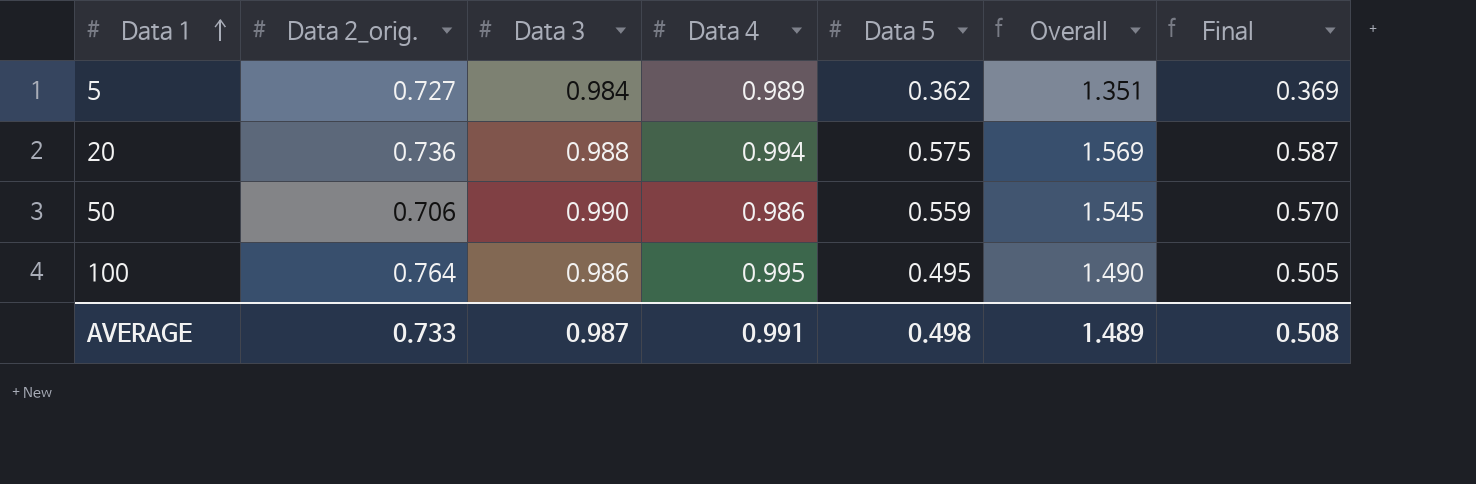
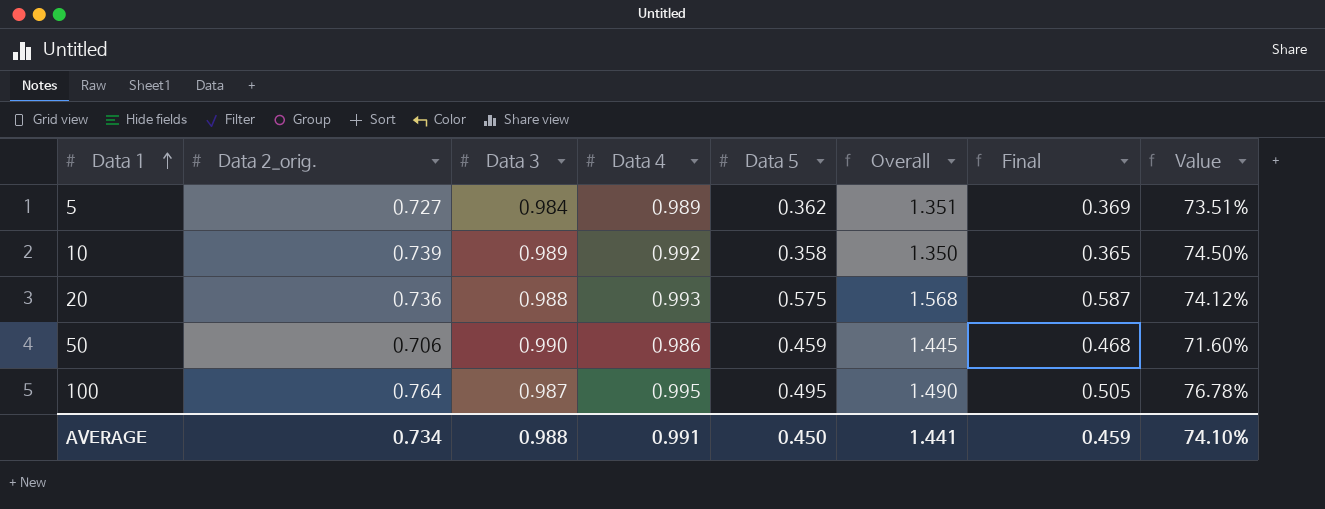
column Value | formula: none -> [Data 2_orig.] / [Data 4]
row 10: none -> 0.739 | 0.989 | 0.992 | 0.358 | 1.350 | 0.365 | 74.50%
20 | Data 4: 0.994 -> 0.993
20 | Overall: 1.569 -> 1.568
50 | Data 5: 0.559 -> 0.459
50 | Overall: 1.545 -> 1.445
50 | Final: 0.570 -> 0.468
100 | Data 3: 0.986 -> 0.987
AVERAGE | Data 2_orig.: 0.733 -> 0.734
AVERAGE | Data 3: 0.987 -> 0.988
AVERAGE | Data 5: 0.498 -> 0.450
AVERAGE | Overall: 1.489 -> 1.441
AVERAGE | Final: 0.508 -> 0.459

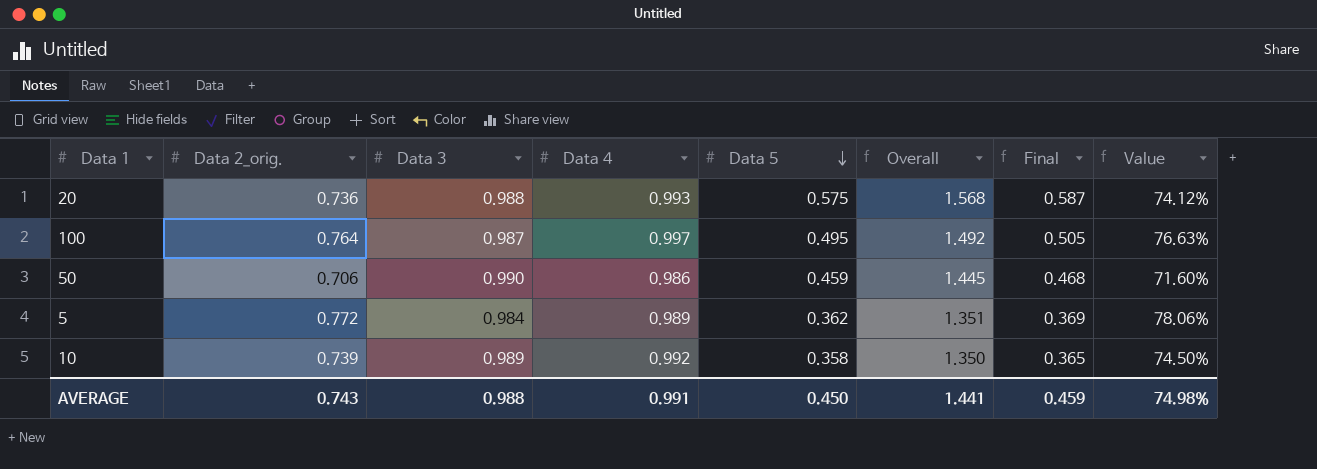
row order: Data 1 ascending -> Data 5 descending
100 | Data 4: 0.995 -> 0.997
100 | Overall: 1.490 -> 1.492
100 | Value: 76.78% -> 76.63%
5 | Data 2_orig.: 0.727 -> 0.772
5 | Value: 73.51% -> 78.06%
AVERAGE | Data 2_orig.: 0.734 -> 0.743
AVERAGE | Value: 74.10% -> 74.98%

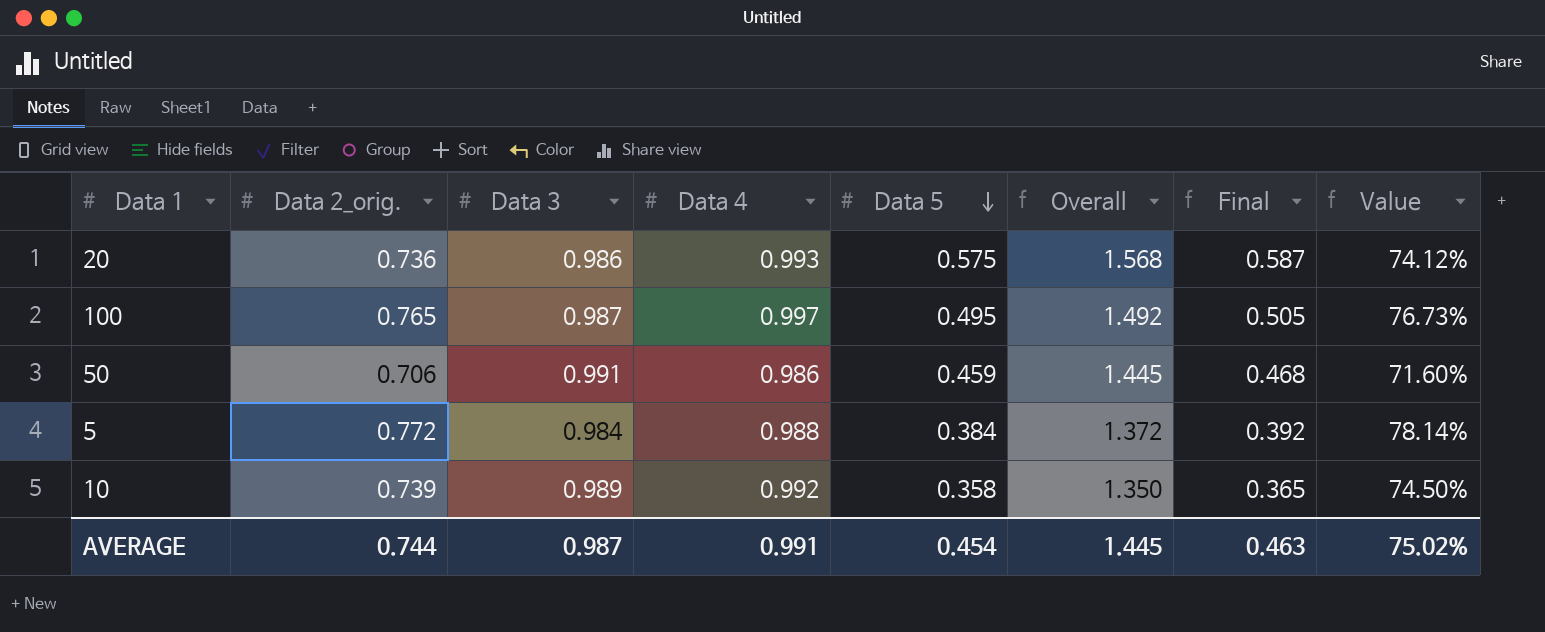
20 | Data 3: 0.988 -> 0.986
100 | Data 2_orig.: 0.764 -> 0.765
100 | Value: 76.63% -> 76.73%
50 | Data 3: 0.990 -> 0.991
5 | Data 4: 0.989 -> 0.988
5 | Data 5: 0.362 -> 0.384
5 | Overall: 1.351 -> 1.372
5 | Final: 0.369 -> 0.392
5 | Value: 78.06% -> 78.14%
AVERAGE | Data 2_orig.: 0.743 -> 0.744
AVERAGE | Data 3: 0.988 -> 0.987
AVERAGE | Data 5: 0.450 -> 0.454
AVERAGE | Overall: 1.441 -> 1.445
AVERAGE | Final: 0.459 -> 0.463
AVERAGE | Value: 74.98% -> 75.02%

